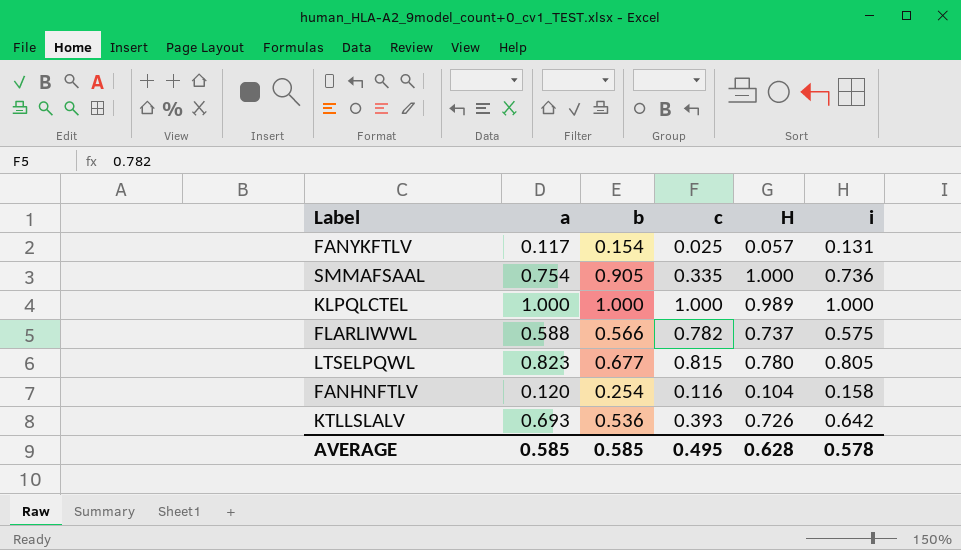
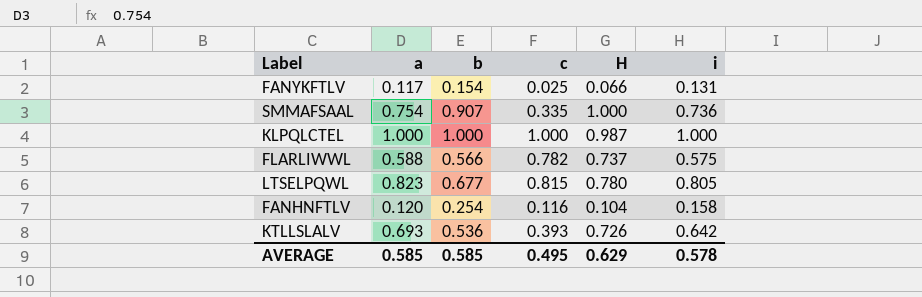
FANYKFTLV | H: 0.057 -> 0.066
SMMAFSAAL | b: 0.905 -> 0.907
KLPQLCTEL | H: 0.989 -> 0.987
AVERAGE | H: 0.628 -> 0.629

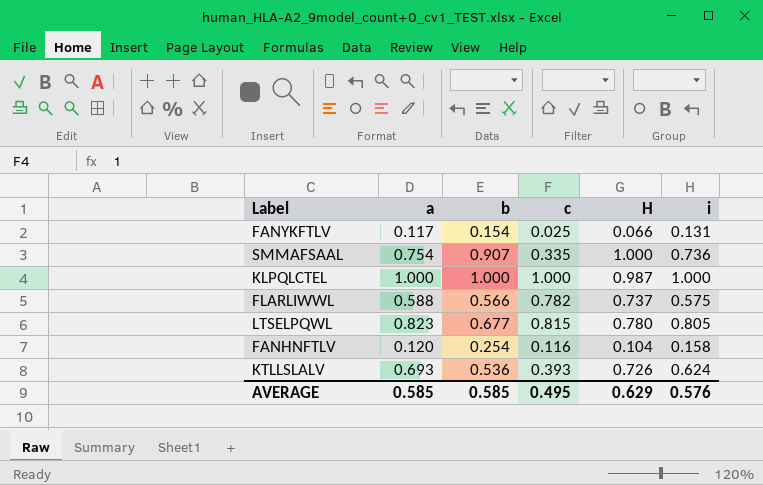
KTLLSLALV | i: 0.642 -> 0.624
AVERAGE | i: 0.578 -> 0.576

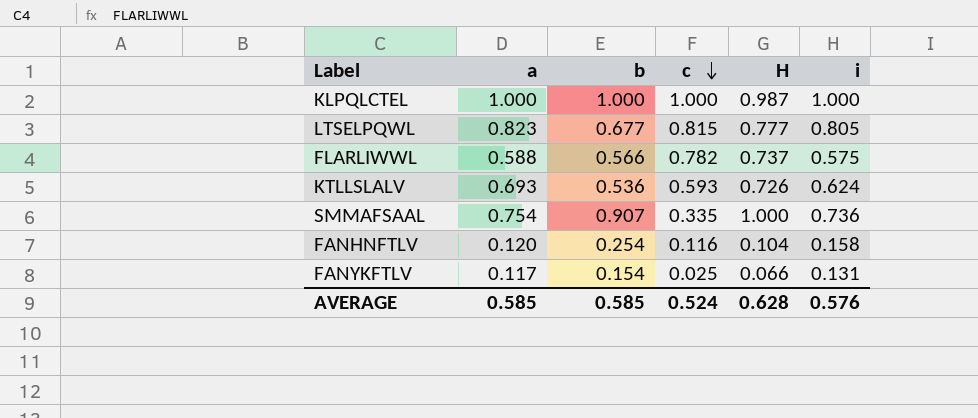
row order: none -> c descending
LTSELPQWL | H: 0.780 -> 0.777
KTLLSLALV | c: 0.393 -> 0.593
AVERAGE | c: 0.495 -> 0.524
AVERAGE | H: 0.629 -> 0.628

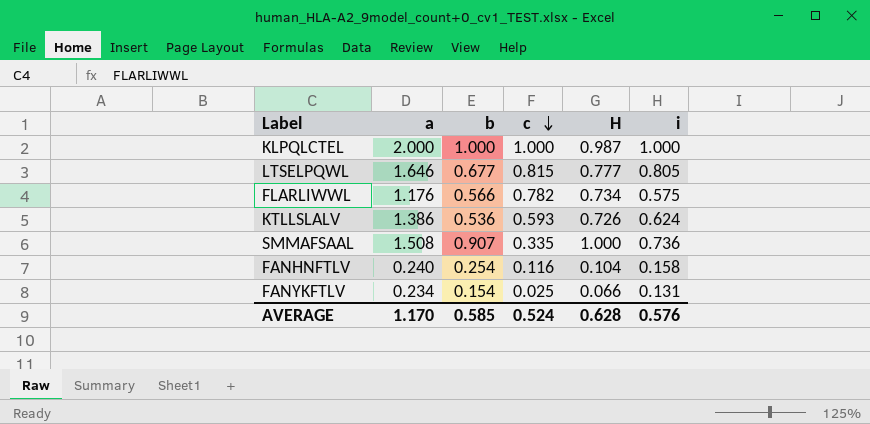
KLPQLCTEL | a: 1.000 -> 2.000
LTSELPQWL | a: 0.823 -> 1.646
FLARLIWWL | a: 0.588 -> 1.176
FLARLIWWL | H: 0.737 -> 0.734
KTLLSLALV | a: 0.693 -> 1.386
SMMAFSAAL | a: 0.754 -> 1.508
FANHNFTLV | a: 0.120 -> 0.240
FANYKFTLV | a: 0.117 -> 0.234
AVERAGE | a: 0.585 -> 1.170

